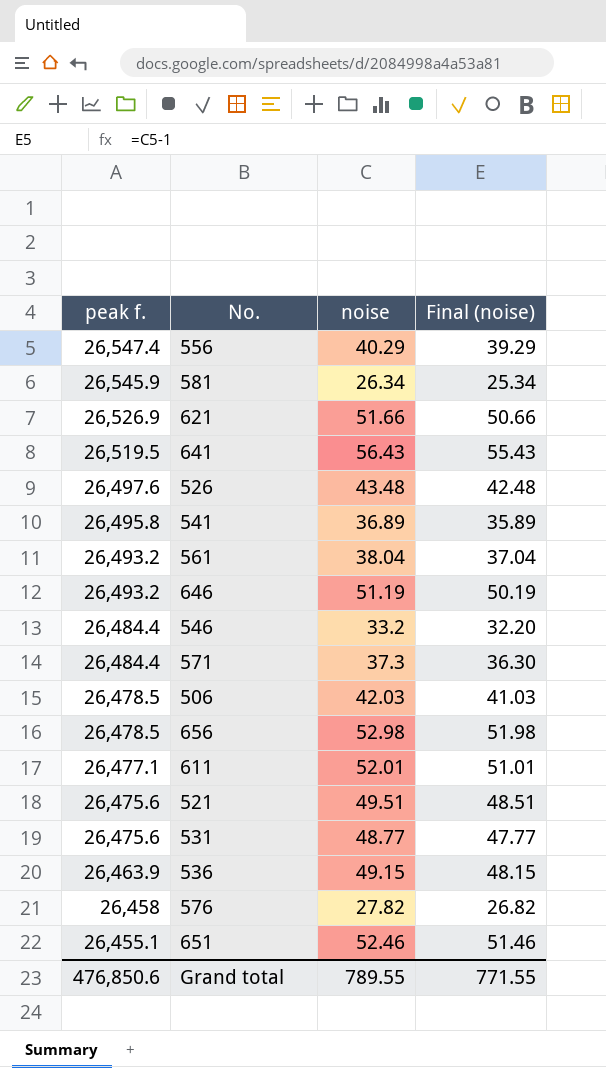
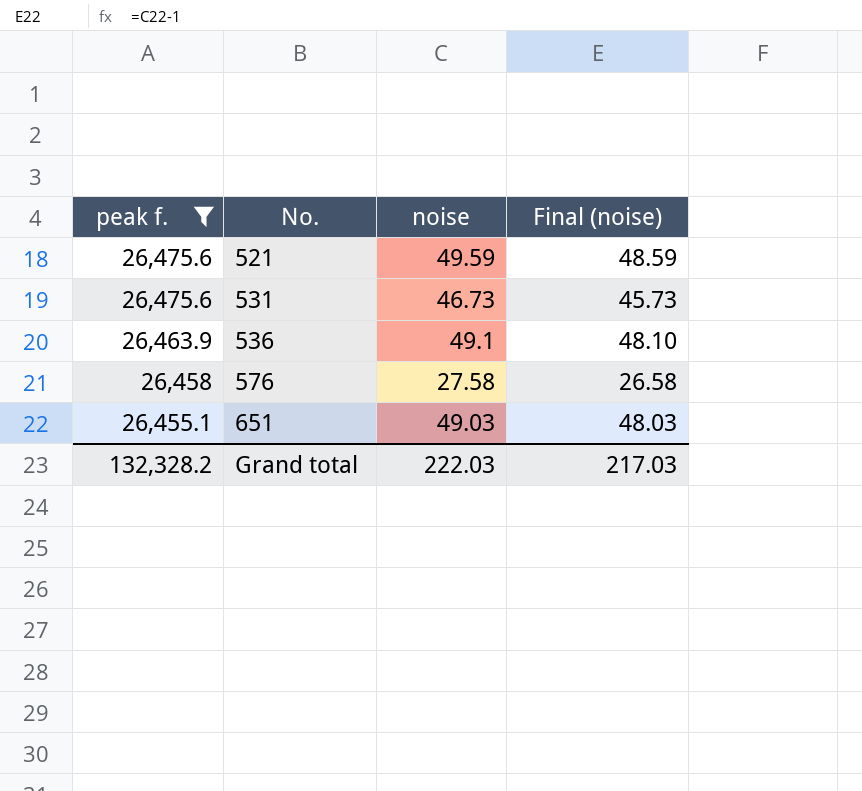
filter: none -> peak f. <= 26,475.6
521 | noise: 49.51 -> 49.59
521 | Final (noise): 48.51 -> 48.59
531 | noise: 48.77 -> 46.73
531 | Final (noise): 47.77 -> 45.73
536 | noise: 49.15 -> 49.1
536 | Final (noise): 48.15 -> 48.10
576 | noise: 27.82 -> 27.58
576 | Final (noise): 26.82 -> 26.58
651 | noise: 52.46 -> 49.03
651 | Final (noise): 51.46 -> 48.03
Grand total | peak f.: 476,850.6 -> 132,328.2
Grand total | noise: 789.55 -> 222.03
Grand total | Final (noise): 771.55 -> 217.03

